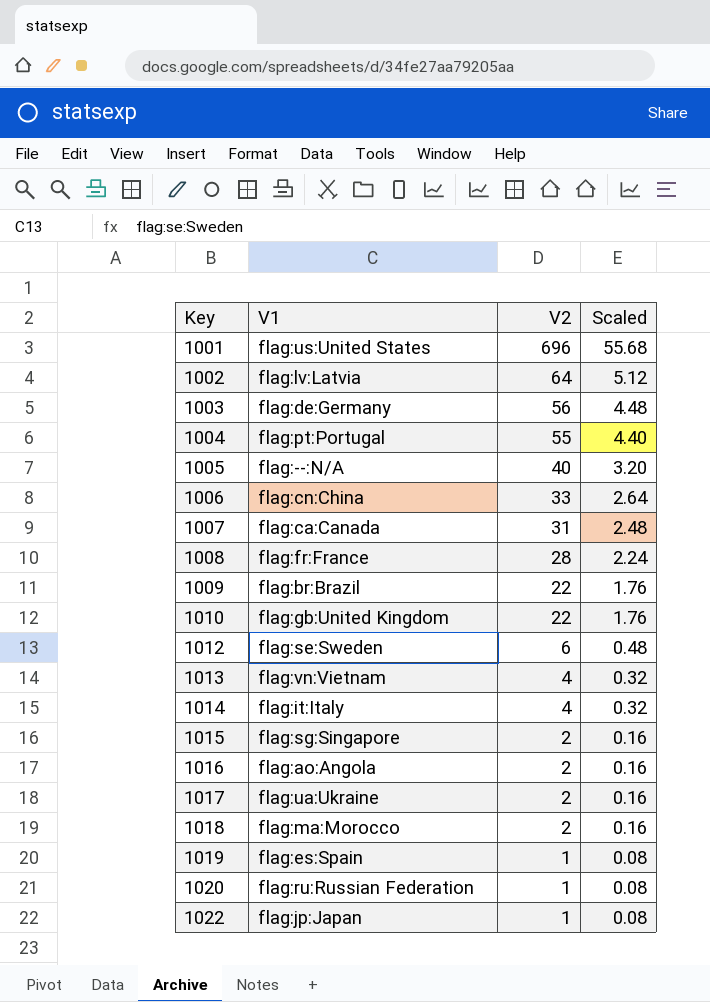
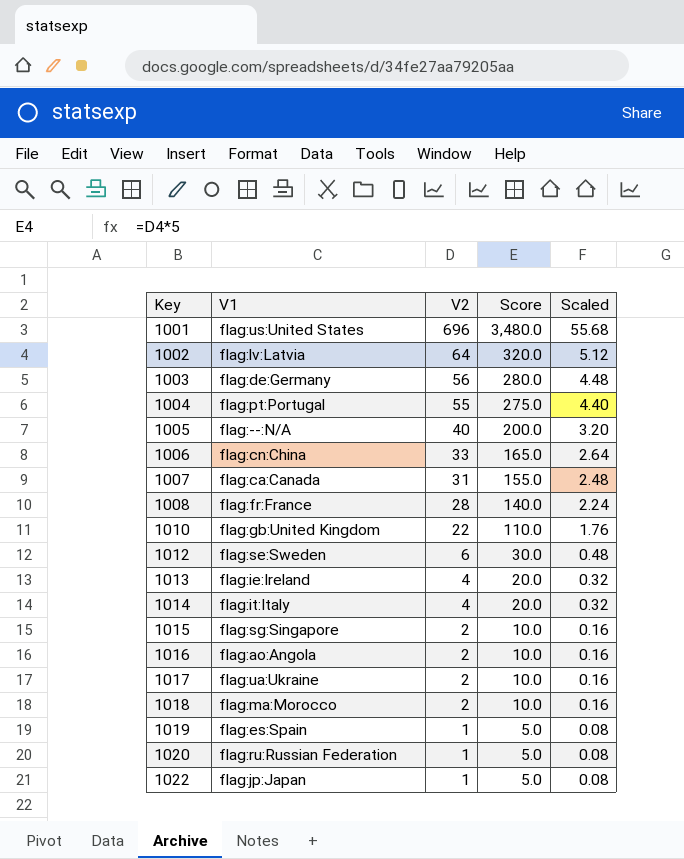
column Score | formula: none -> [V2] * 5
row 1009: flag:br:Brazil | 22 | 1.76 -> none
1013 | V1: flag:vn:Vietnam -> flag:ie:Ireland

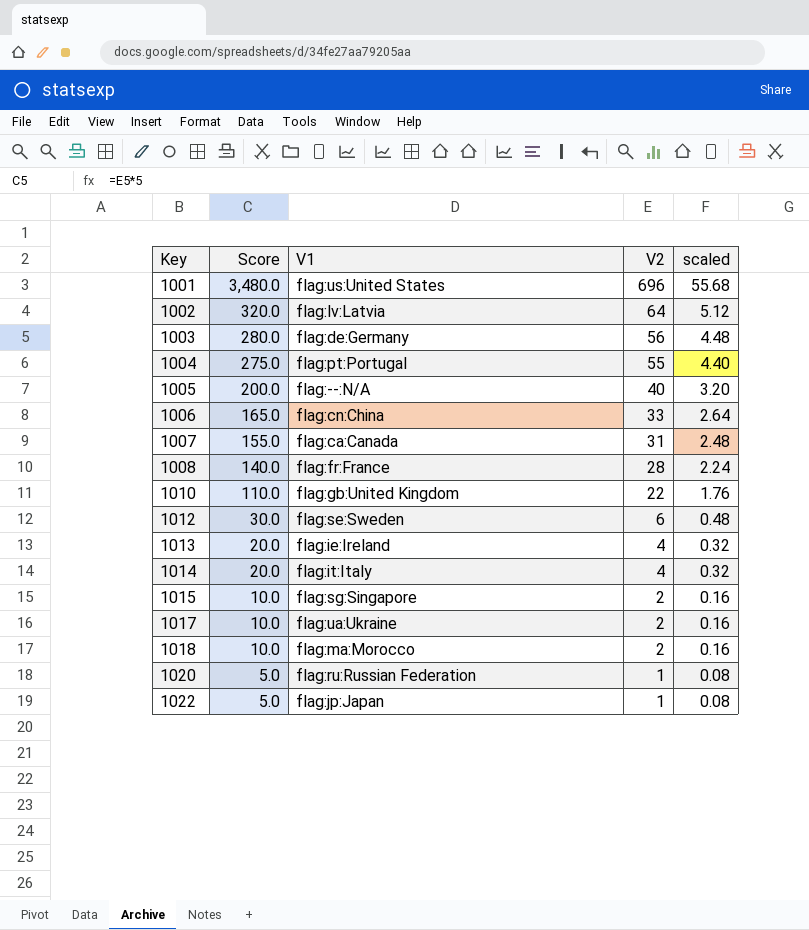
column Score | position: 4 -> 2
column name: Scaled -> scaled
row 1016: flag:ao:Angola | 2 | 10.0 | 0.16 -> none
row 1019: flag:es:Spain | 1 | 5.0 | 0.08 -> none

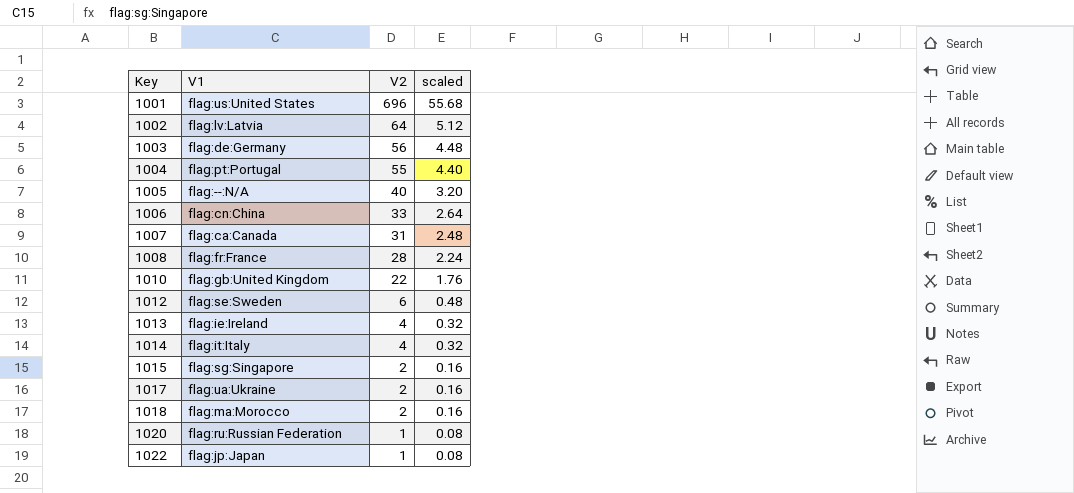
column Score | formula: [V2] * 5 -> none

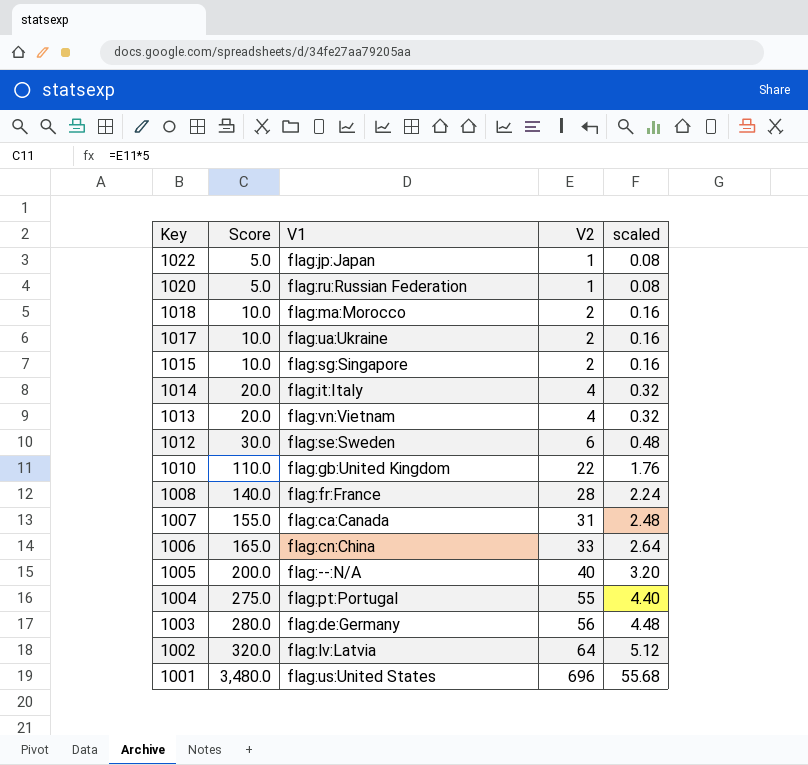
row order: Key ascending -> Key descending
column Score | formula: none -> [V2] * 5
1013 | V1: flag:ie:Ireland -> flag:vn:Vietnam

